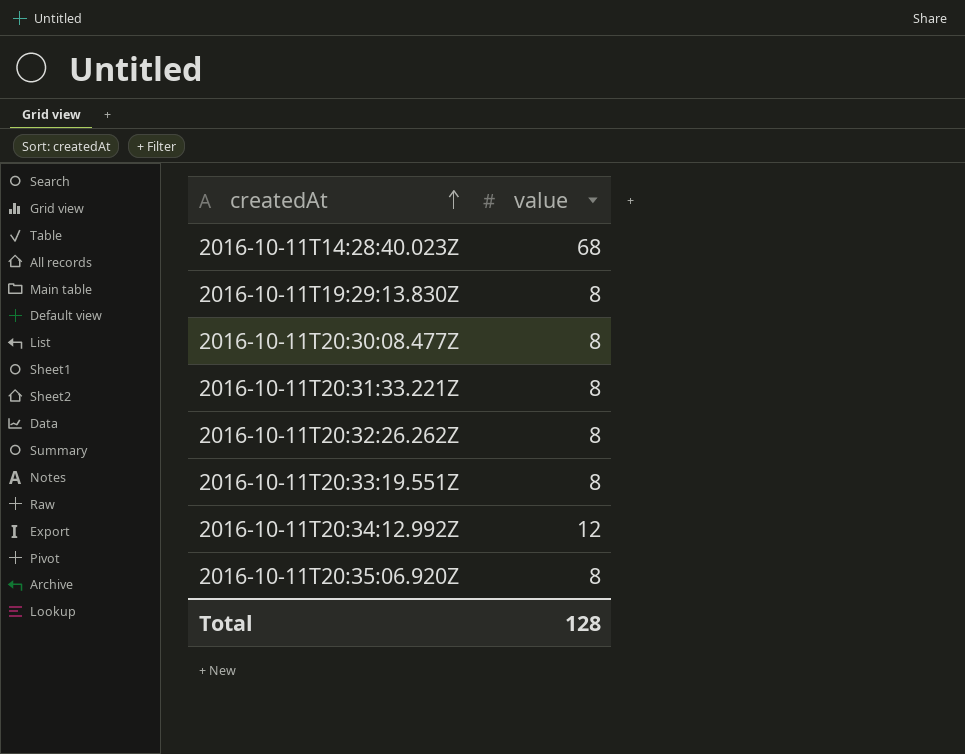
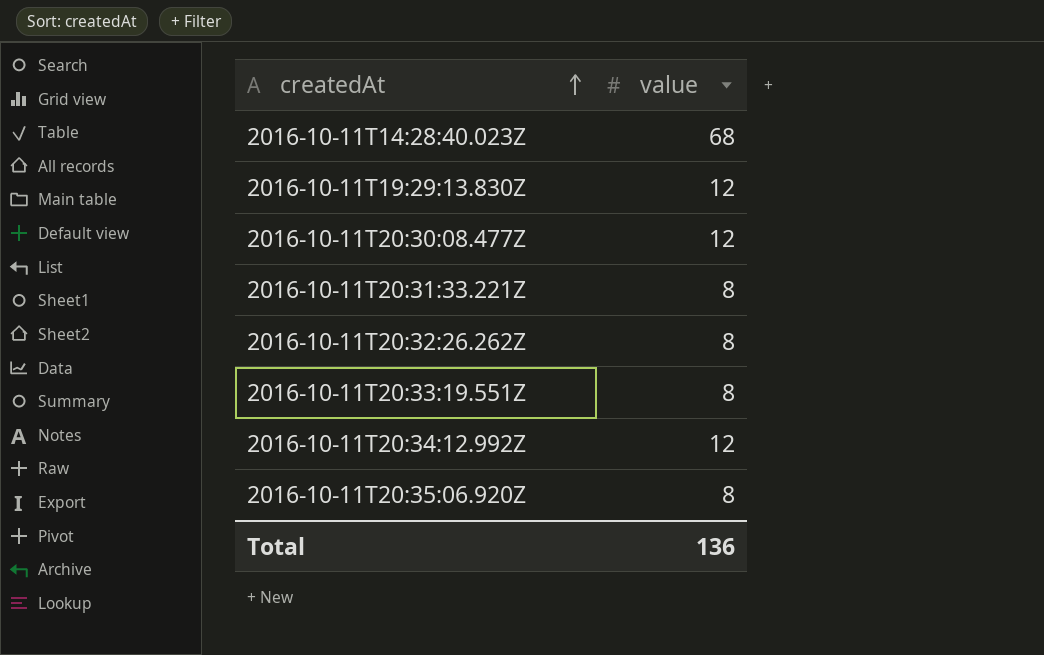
2016-10-11T19:29:13.830Z | value: 8 -> 12
2016-10-11T20:30:08.477Z | value: 8 -> 12
Total | value: 128 -> 136

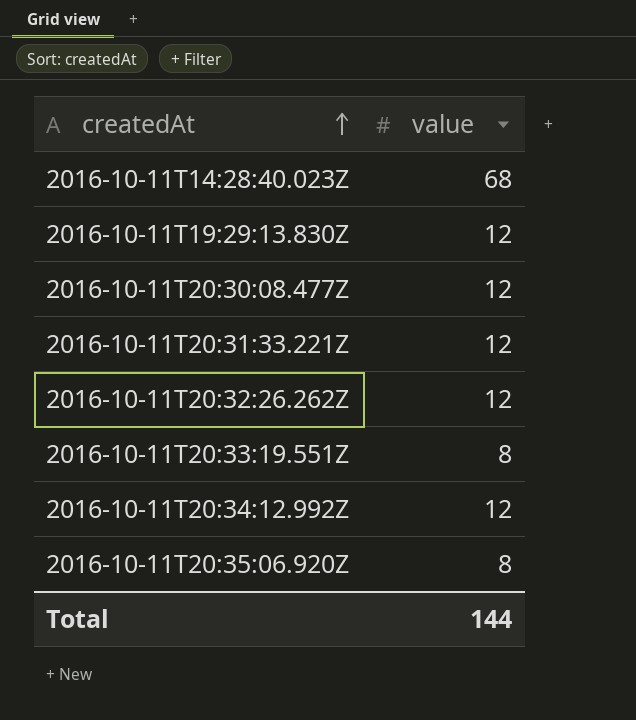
2016-10-11T20:31:33.221Z | value: 8 -> 12
2016-10-11T20:32:26.262Z | value: 8 -> 12
Total | value: 136 -> 144

